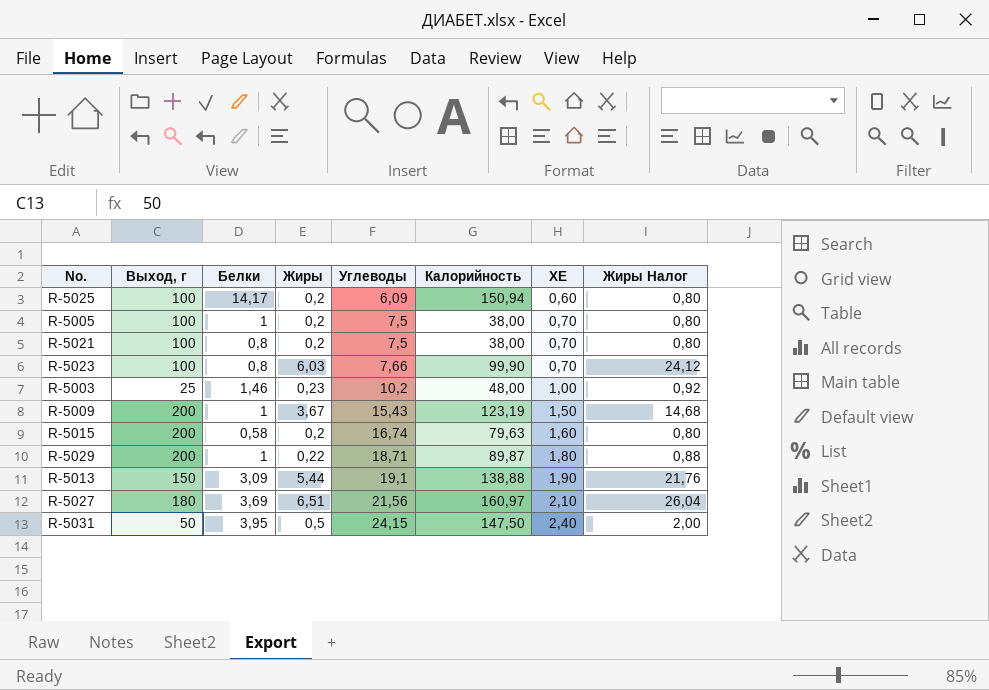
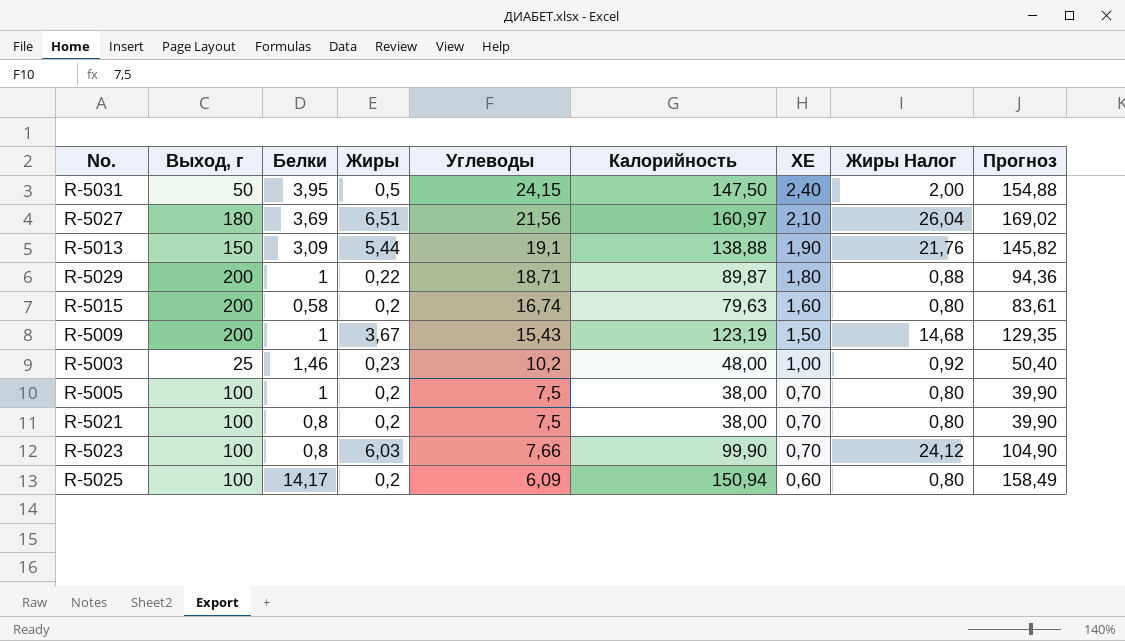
row order: Углеводы ascending -> ХЕ descending
column Прогноз | formula: none -> [Калорийность] * 1,05

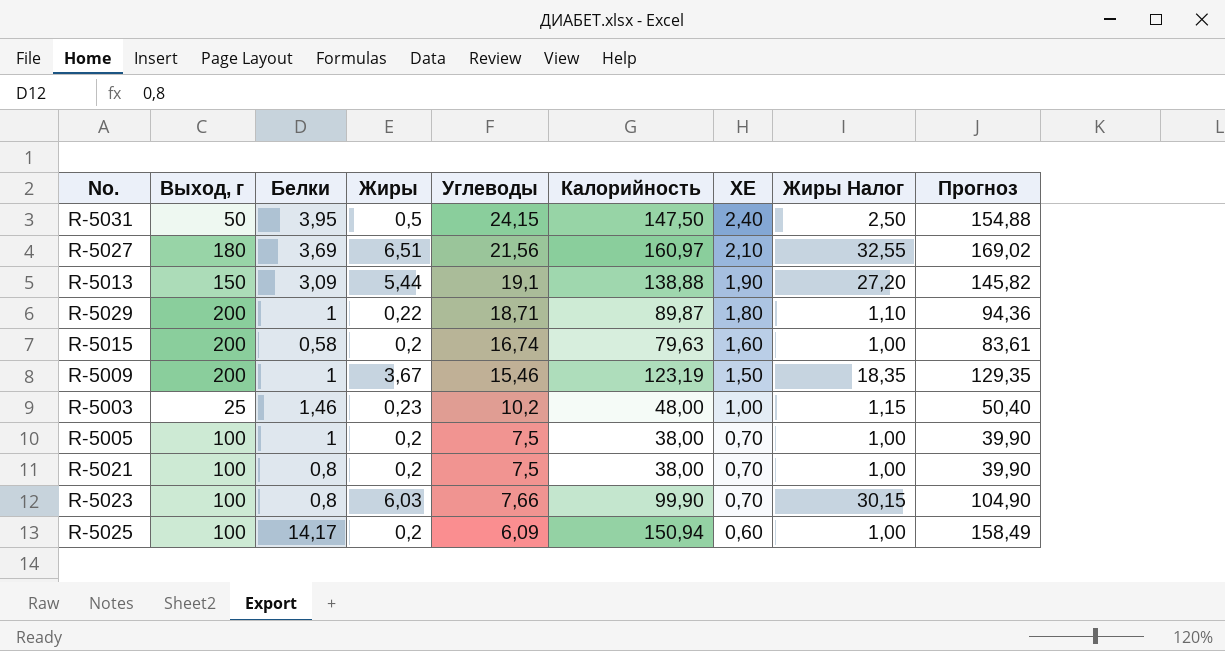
column Жиры Налог | formula: [Жиры] * 4 -> [Жиры] * 5
R-5009 | Углеводы: 15,43 -> 15,46

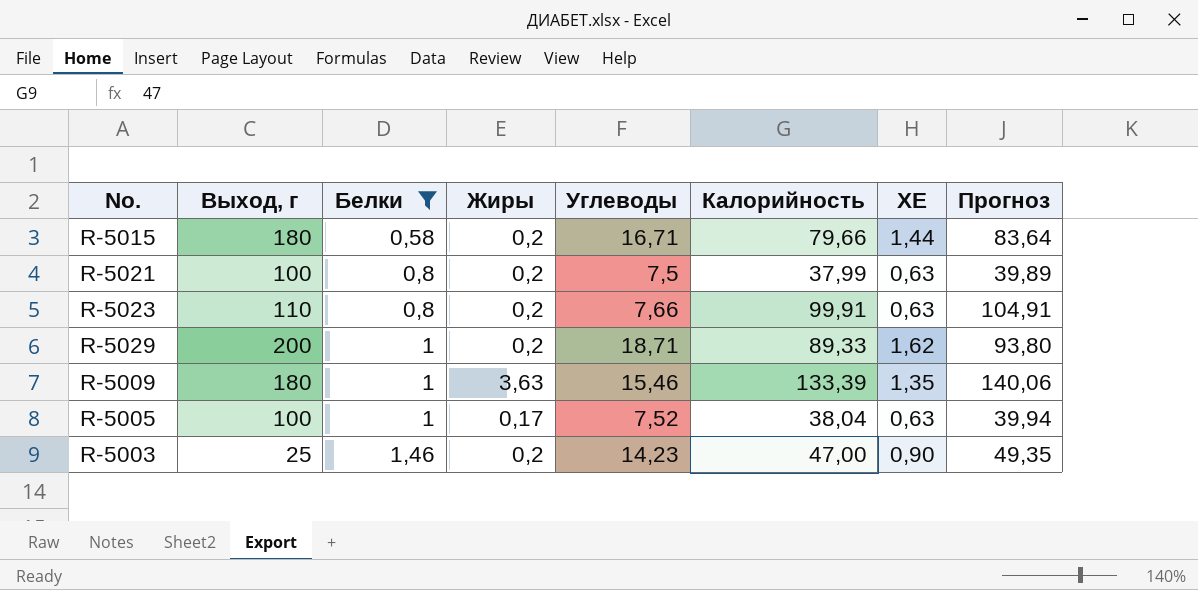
filter: none -> Белки <= 1,46
row order: ХЕ descending -> Белки ascending
column Жиры Налог | formula: [Жиры] * 5 -> none
R-5015 | Выход, г: 200 -> 180
R-5015 | Углеводы: 16,74 -> 16,71
R-5015 | Калорийность: 79,63 -> 79,66
R-5015 | ХЕ: 1,60 -> 1,44
R-5015 | Прогноз: 83,61 -> 83,64
R-5021 | Калорийность: 38,00 -> 37,99
R-5021 | ХЕ: 0,70 -> 0,63
R-5021 | Прогноз: 39,90 -> 39,89
R-5023 | Выход, г: 100 -> 110
R-5023 | Жиры: 6,03 -> 0,2
R-5023 | Калорийность: 99,90 -> 99,91
R-5023 | ХЕ: 0,70 -> 0,63
R-5023 | Прогноз: 104,90 -> 104,91
R-5029 | Жиры: 0,22 -> 0,2
R-5029 | Калорийность: 89,87 -> 89,33
R-5029 | ХЕ: 1,80 -> 1,62
R-5029 | Прогноз: 94,36 -> 93,80
R-5009 | Выход, г: 200 -> 180
R-5009 | Жиры: 3,67 -> 3,63
R-5009 | Калорийность: 123,19 -> 133,39
R-5009 | ХЕ: 1,50 -> 1,35
R-5009 | Прогноз: 129,35 -> 140,06
R-5005 | Жиры: 0,2 -> 0,17
R-5005 | Углеводы: 7,5 -> 7,52
R-5005 | Калорийность: 38,00 -> 38,04
R-5005 | ХЕ: 0,70 -> 0,63
R-5005 | Прогноз: 39,90 -> 39,94
R-5003 | Жиры: 0,23 -> 0,2
R-5003 | Углеводы: 10,2 -> 14,23
R-5003 | Калорийность: 48,00 -> 47,00
R-5003 | ХЕ: 1,00 -> 0,90
R-5003 | Прогноз: 50,40 -> 49,35

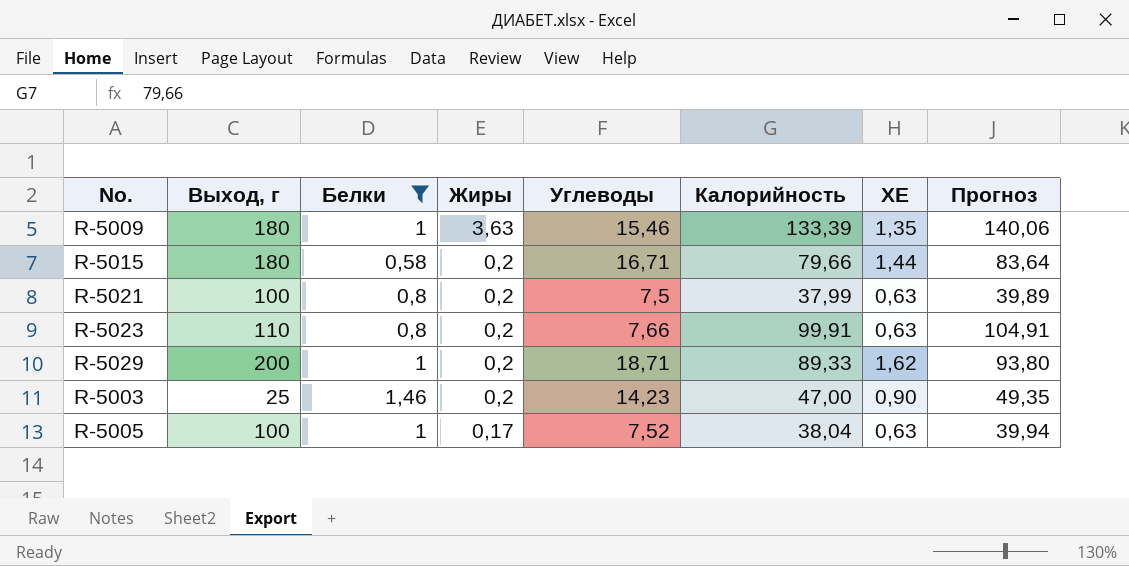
row order: Белки ascending -> Жиры descending

